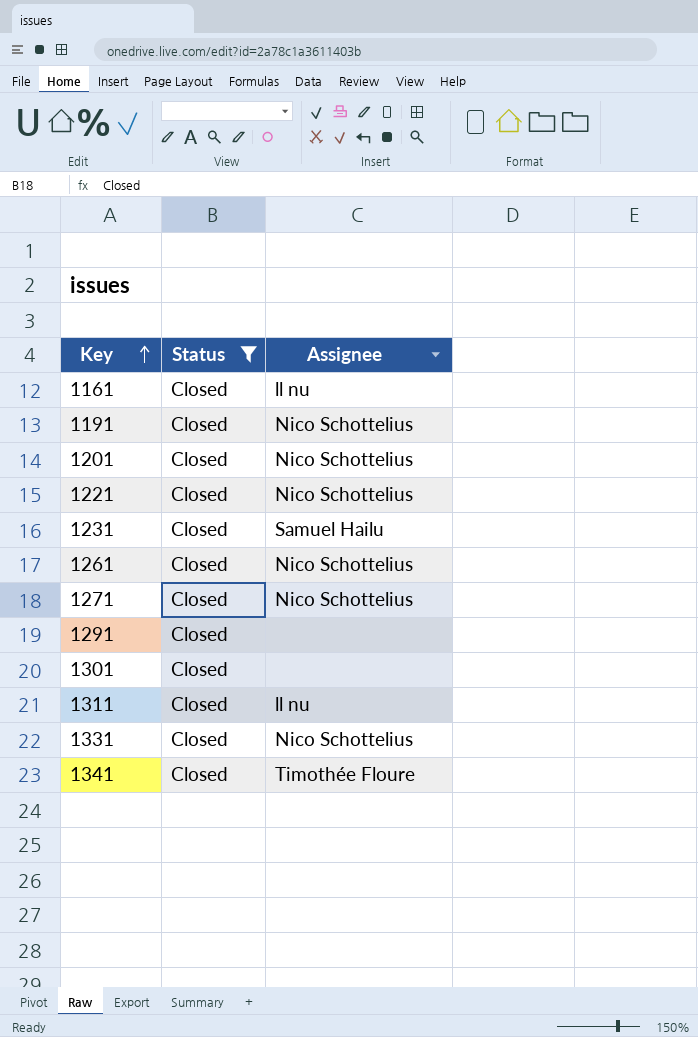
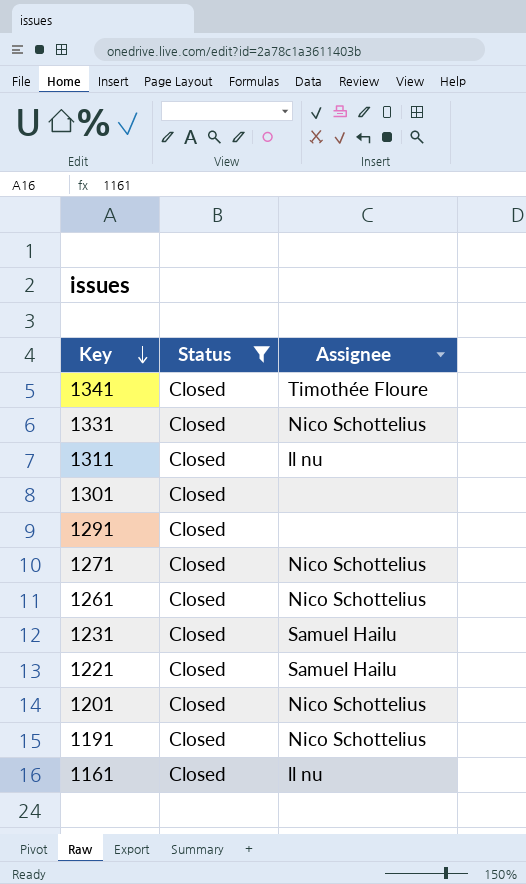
row order: Key ascending -> Key descending
1221 | Assignee: Nico Schottelius -> Samuel Hailu

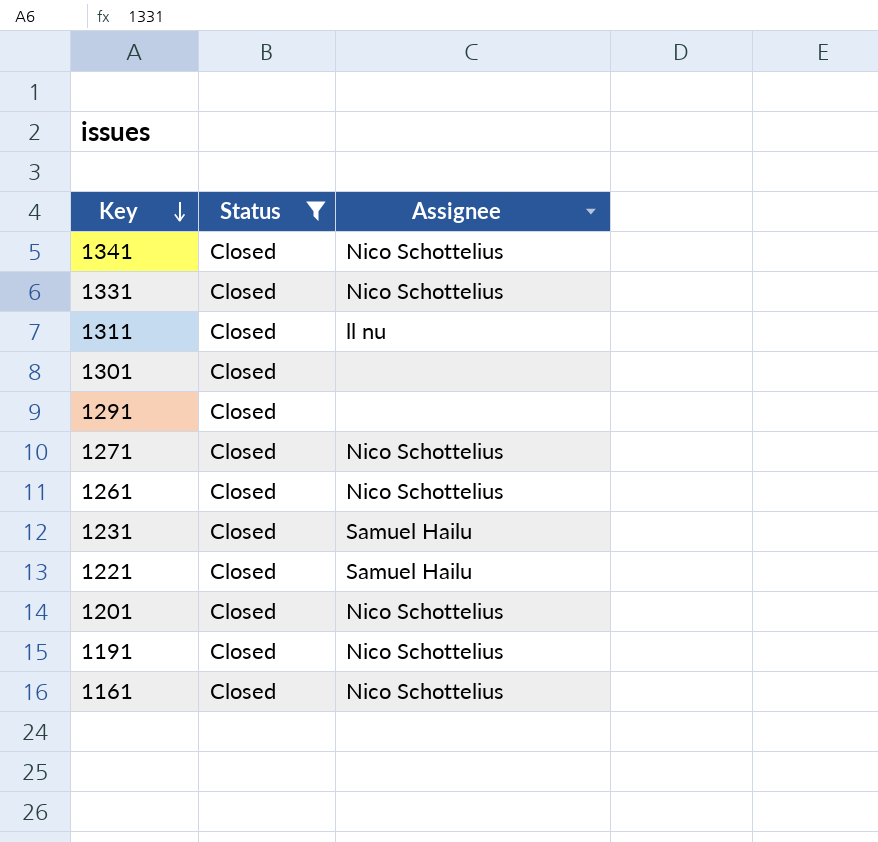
1341 | Assignee: Timothée Floure -> Nico Schottelius
1161 | Assignee: ll nu -> Nico Schottelius

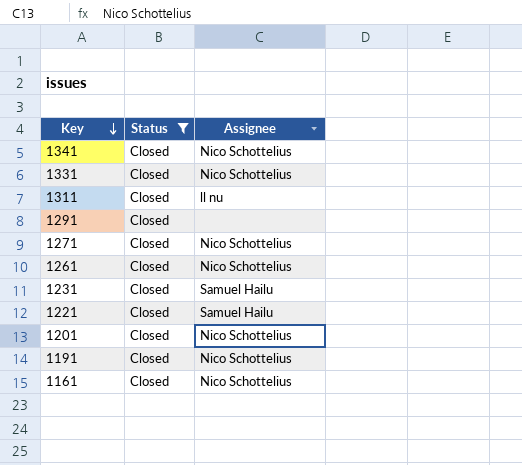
row 1301: Closed | none -> none

